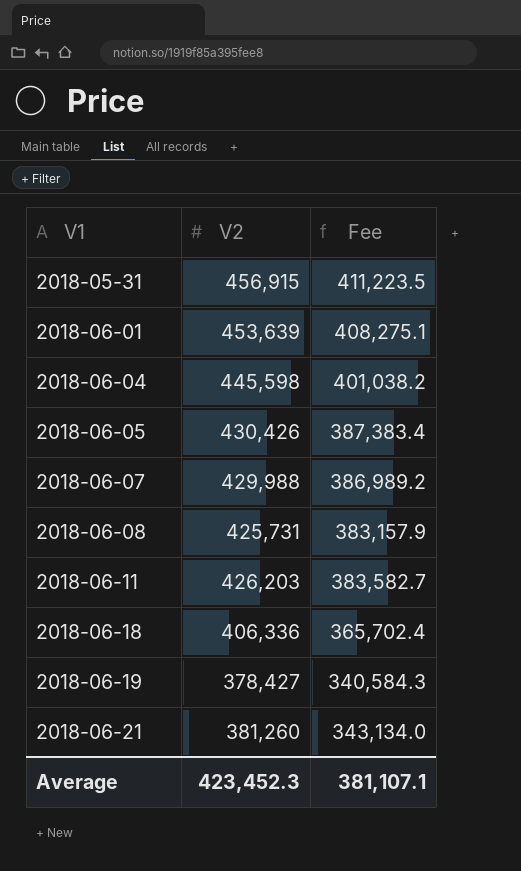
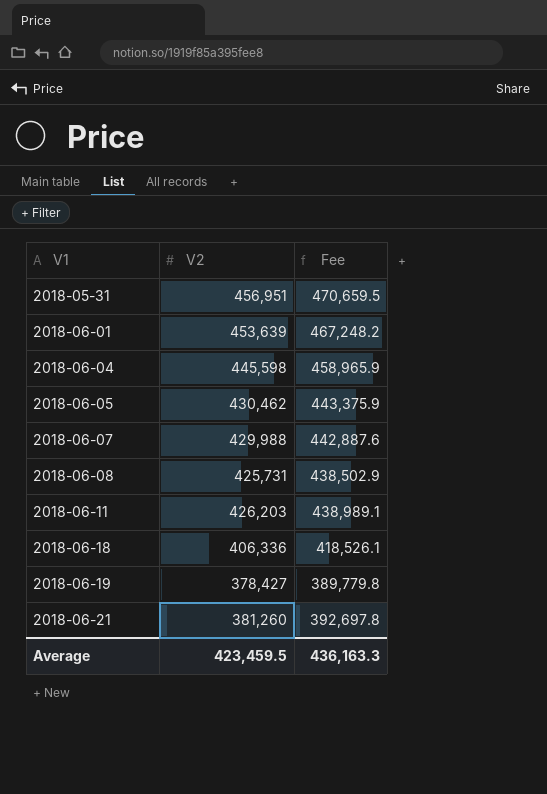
column Fee | formula: [V2] * 0.9 -> [V2] * 1.03
2018-05-31 | V2: 456,915 -> 456,951
2018-06-05 | V2: 430,426 -> 430,462
Average | V2: 423,452.3 -> 423,459.5
Average | Fee: 381,107.1 -> 436,163.3

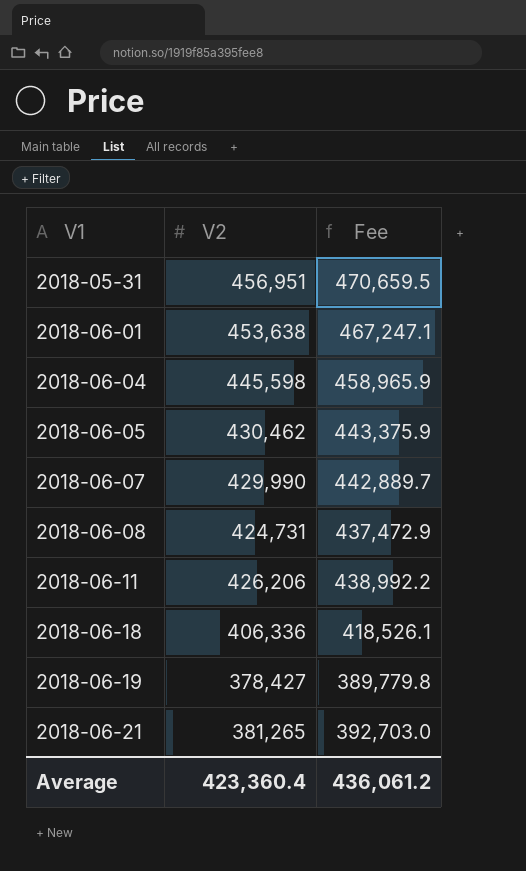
2018-06-01 | V2: 453,639 -> 453,638
2018-06-01 | Fee: 467,248.2 -> 467,247.1
2018-06-07 | V2: 429,988 -> 429,990
2018-06-07 | Fee: 442,887.6 -> 442,889.7
2018-06-08 | V2: 425,731 -> 424,731
2018-06-08 | Fee: 438,502.9 -> 437,472.9
2018-06-11 | V2: 426,203 -> 426,206
2018-06-11 | Fee: 438,989.1 -> 438,992.2
2018-06-21 | V2: 381,260 -> 381,265
2018-06-21 | Fee: 392,697.8 -> 392,703.0
Average | V2: 423,459.5 -> 423,360.4
Average | Fee: 436,163.3 -> 436,061.2

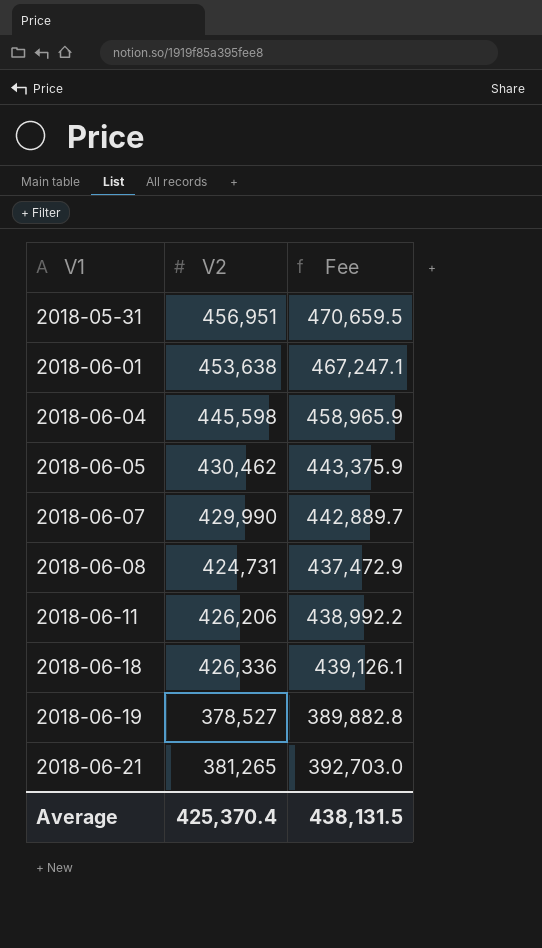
2018-06-18 | V2: 406,336 -> 426,336
2018-06-18 | Fee: 418,526.1 -> 439,126.1
2018-06-19 | V2: 378,427 -> 378,527
2018-06-19 | Fee: 389,779.8 -> 389,882.8
Average | V2: 423,360.4 -> 425,370.4
Average | Fee: 436,061.2 -> 438,131.5

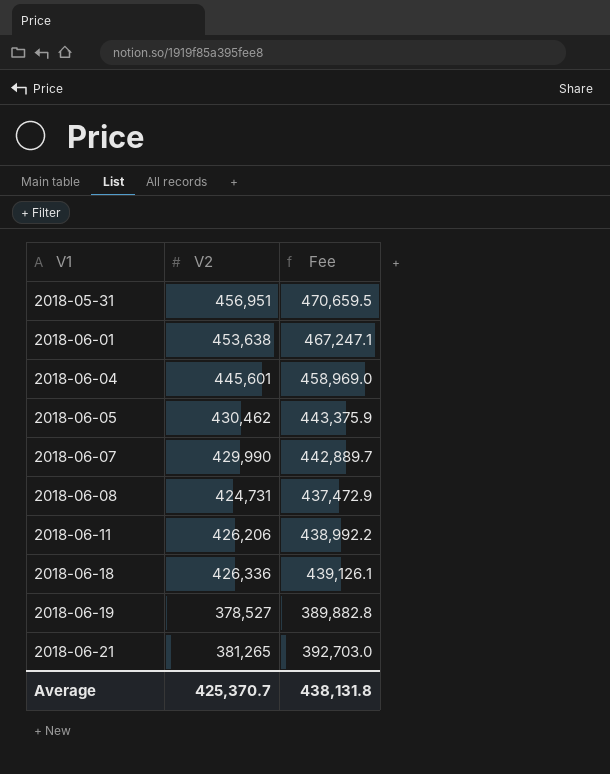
2018-06-04 | V2: 445,598 -> 445,601
2018-06-04 | Fee: 458,965.9 -> 458,969.0
Average | V2: 425,370.4 -> 425,370.7
Average | Fee: 438,131.5 -> 438,131.8

